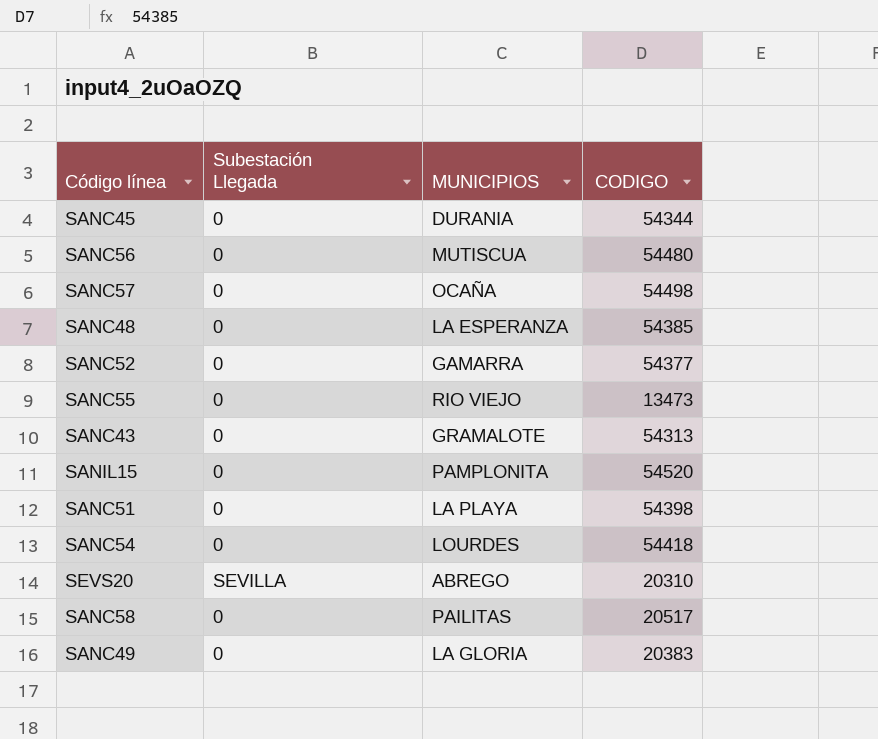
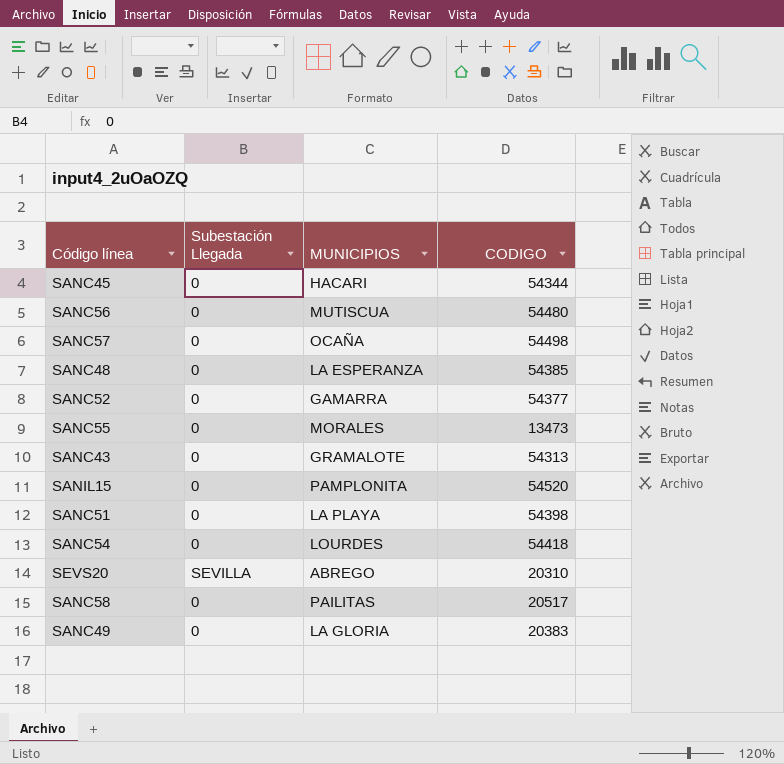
SANC45 | MUNICIPIOS: DURANIA -> HACARI
SANC55 | MUNICIPIOS: RIO VIEJO -> MORALES

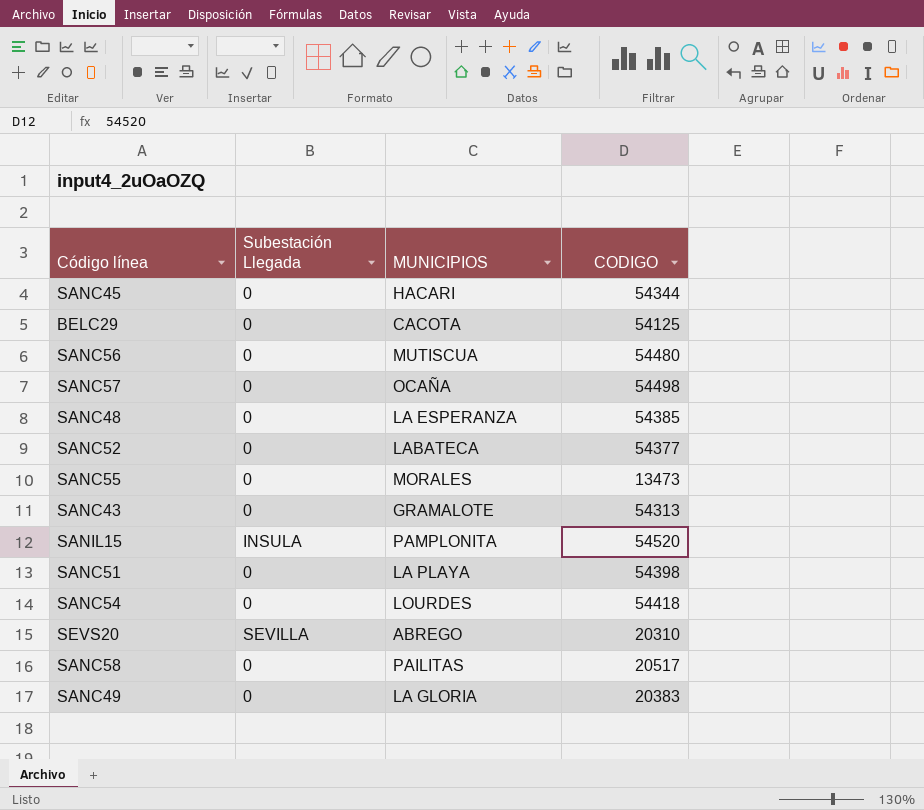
row BELC29: none -> 0 | CACOTA | 54125
SANC52 | MUNICIPIOS: GAMARRA -> LABATECA
SANIL15 | Subestación Llegada: 0 -> INSULA

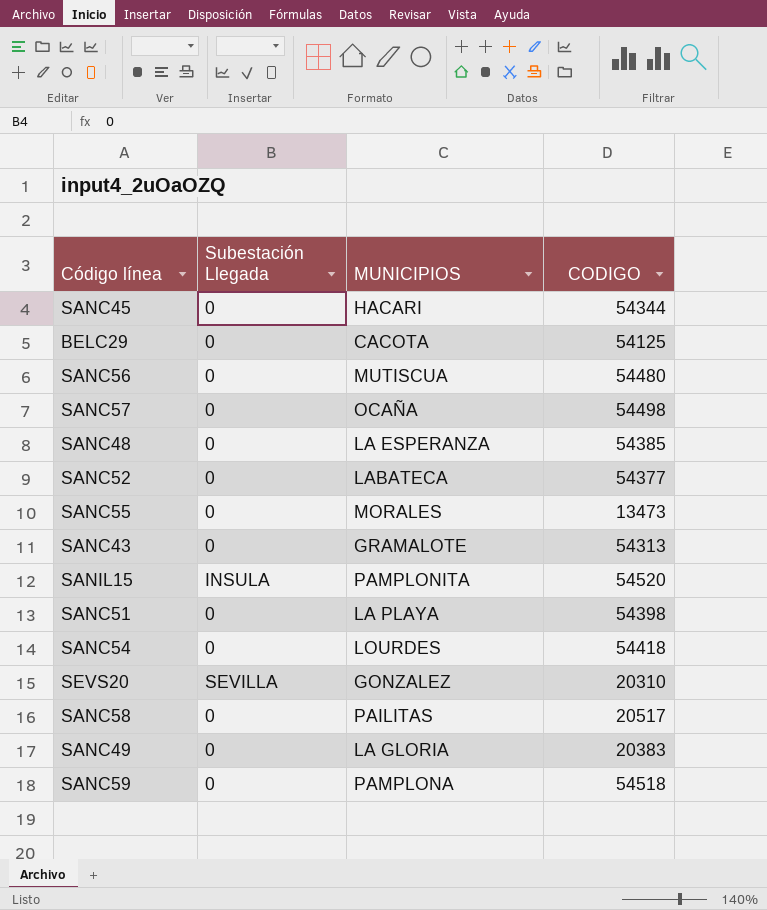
SEVS20 | MUNICIPIOS: ABREGO -> GONZALEZ
row SANC59: none -> 0 | PAMPLONA | 54518

